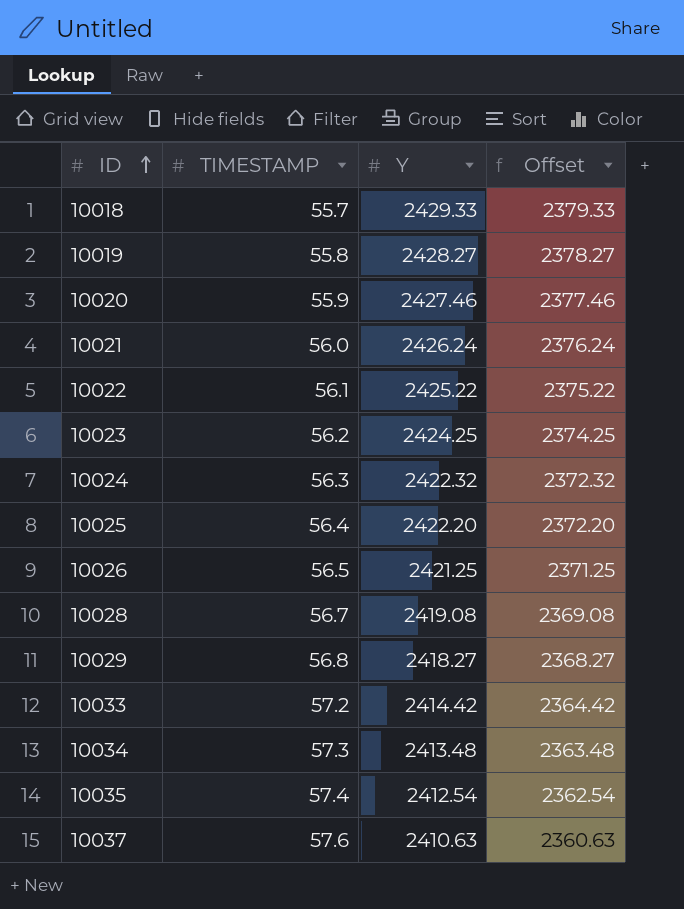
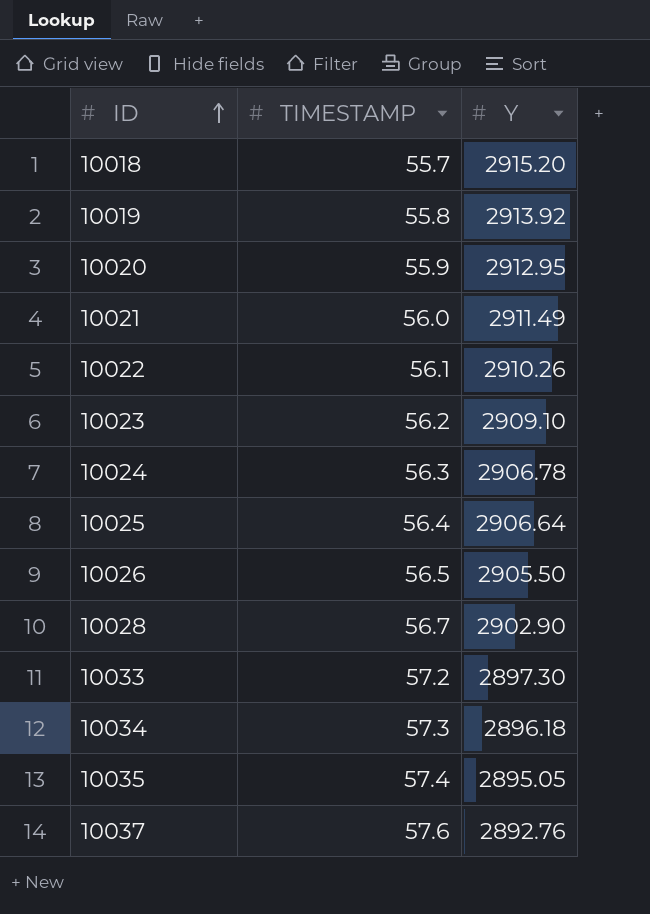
column Offset | formula: [Y] - 50 -> none
row 10029: 56.8 | 2418.27 | 2368.27 -> none
10018 | Y: 2429.33 -> 2915.20
10019 | Y: 2428.27 -> 2913.92
10020 | Y: 2427.46 -> 2912.95
10021 | Y: 2426.24 -> 2911.49
10022 | Y: 2425.22 -> 2910.26
10023 | Y: 2424.25 -> 2909.10
10024 | Y: 2422.32 -> 2906.78
10025 | Y: 2422.20 -> 2906.64
10026 | Y: 2421.25 -> 2905.50
10028 | Y: 2419.08 -> 2902.90
10033 | Y: 2414.42 -> 2897.30
10034 | Y: 2413.48 -> 2896.18
10035 | Y: 2412.54 -> 2895.05
10037 | Y: 2410.63 -> 2892.76

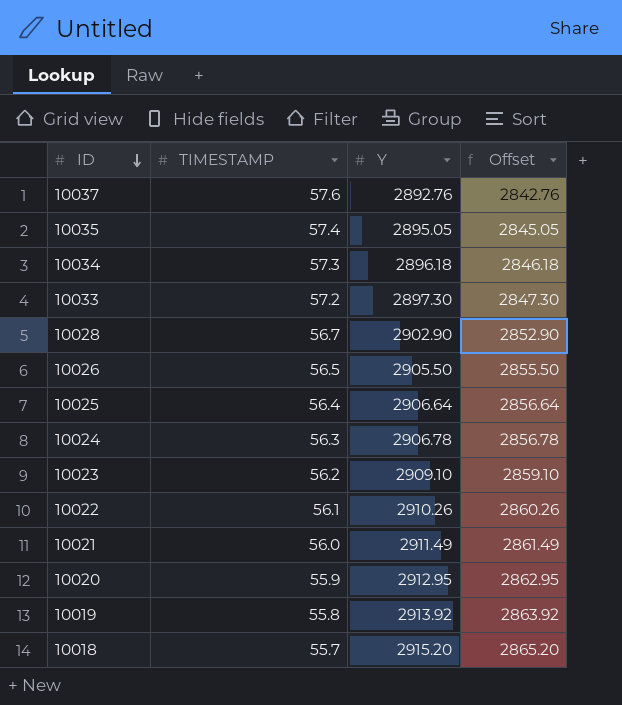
row order: ID ascending -> ID descending
column Offset | formula: none -> [Y] - 50

